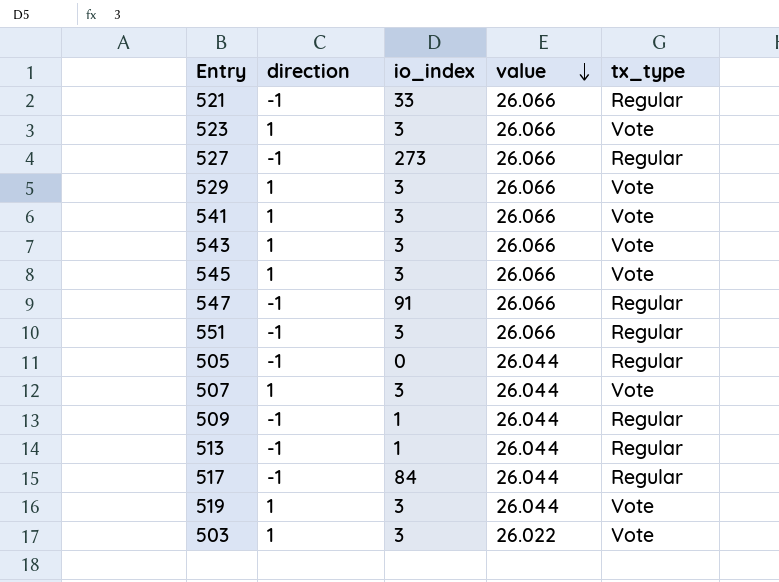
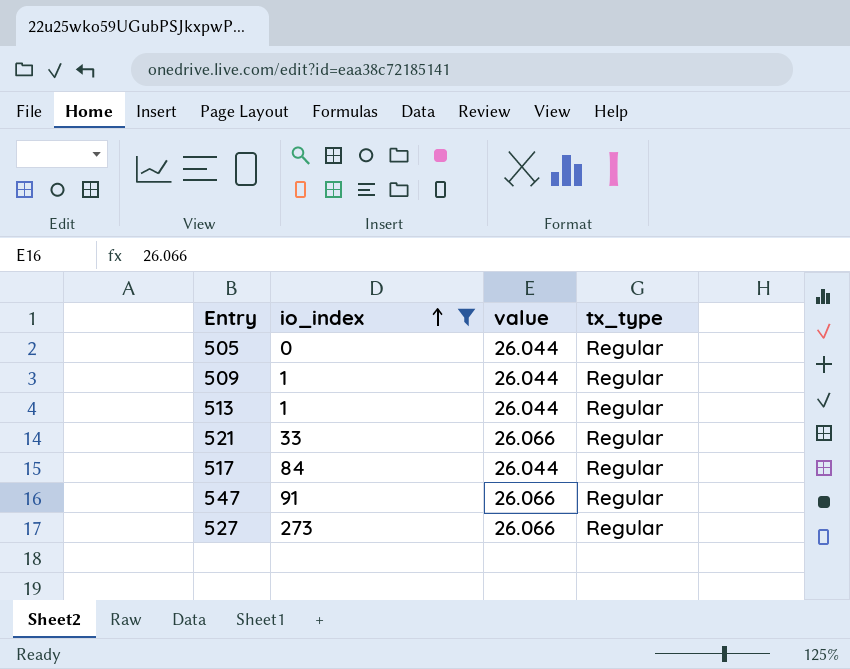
filter: none -> io_index != 3
row order: value descending -> io_index ascending
column direction | position: 2 -> none

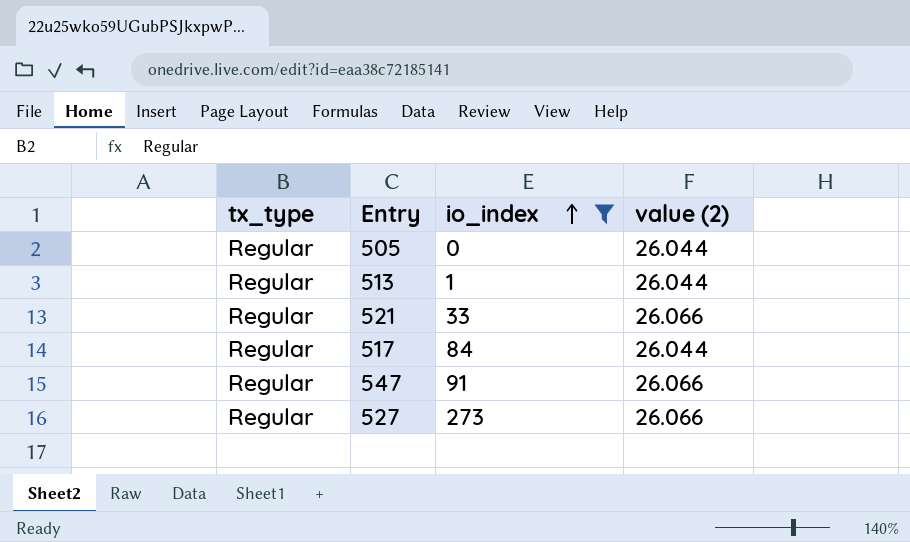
column tx_type | position: 4 -> 1
column name: value -> value (2)
row 509: 1 | 26.044 | Regular -> none

